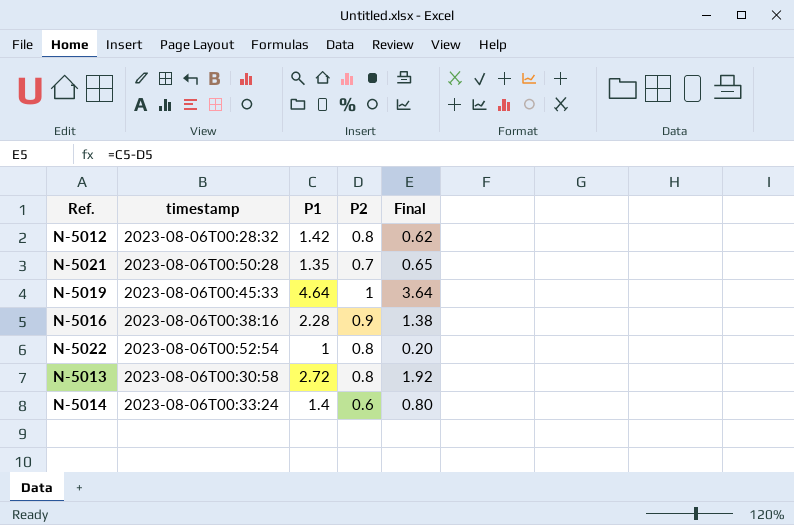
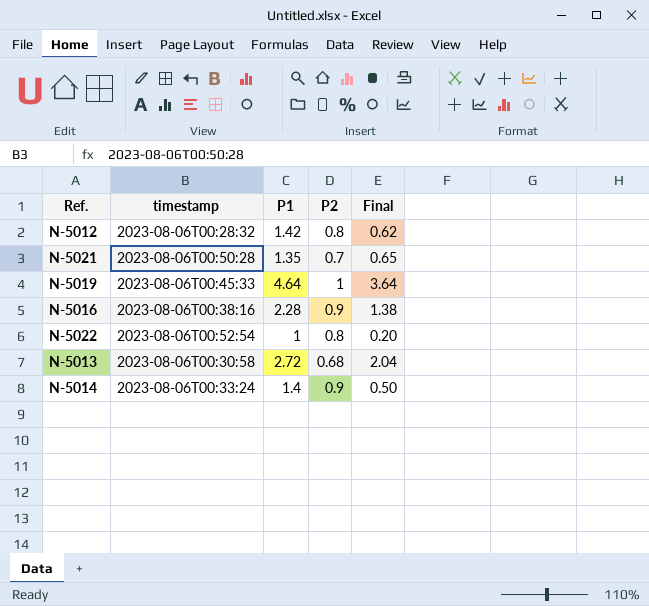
N-5013 | P2: 0.8 -> 0.68
N-5013 | Final: 1.92 -> 2.04
N-5014 | P2: 0.6 -> 0.9
N-5014 | Final: 0.80 -> 0.50

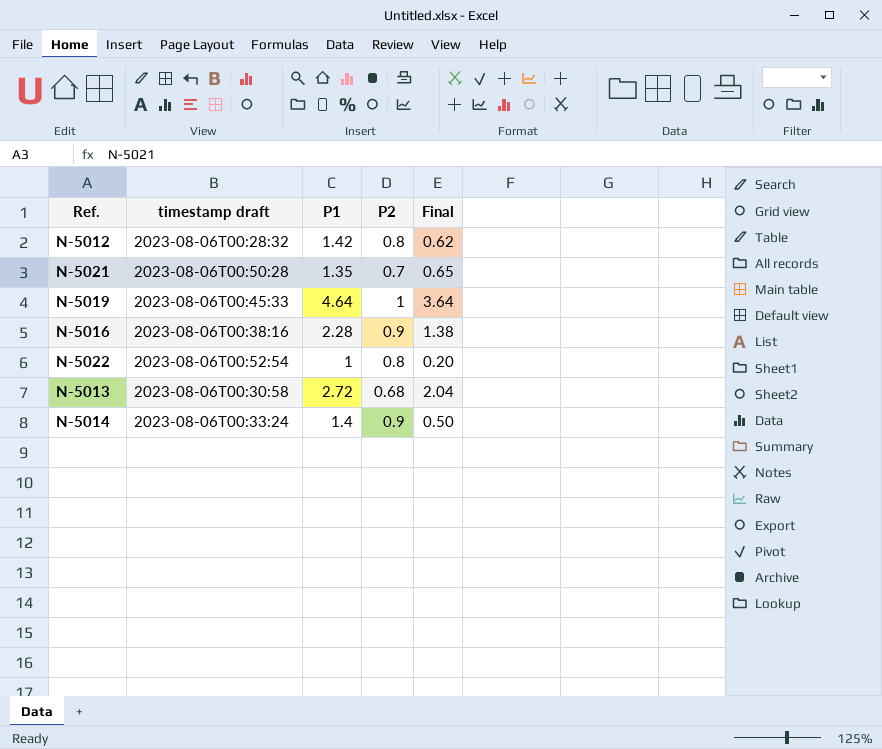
column name: timestamp -> timestamp draft

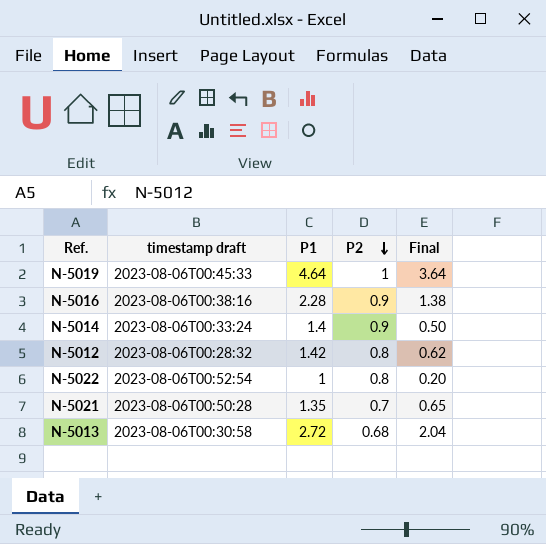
row order: none -> P2 descending

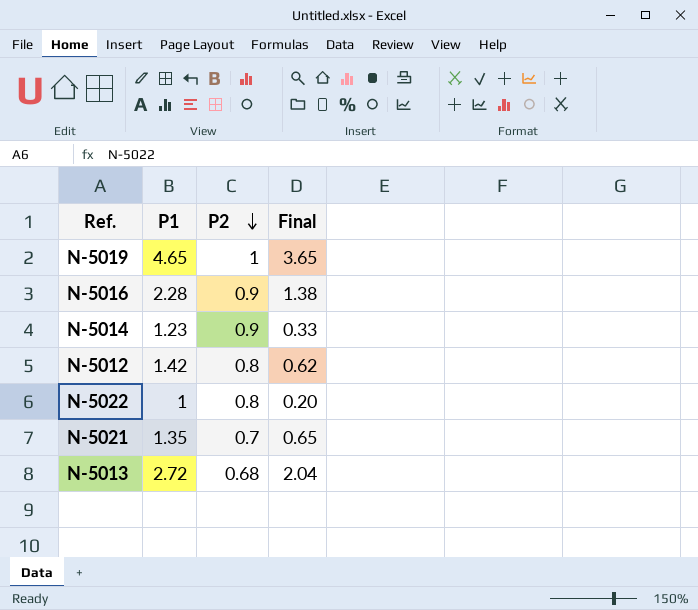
column timestamp draft | position: 2 -> none
N-5019 | P1: 4.64 -> 4.65
N-5019 | Final: 3.64 -> 3.65
N-5014 | P1: 1.4 -> 1.23
N-5014 | Final: 0.50 -> 0.33

